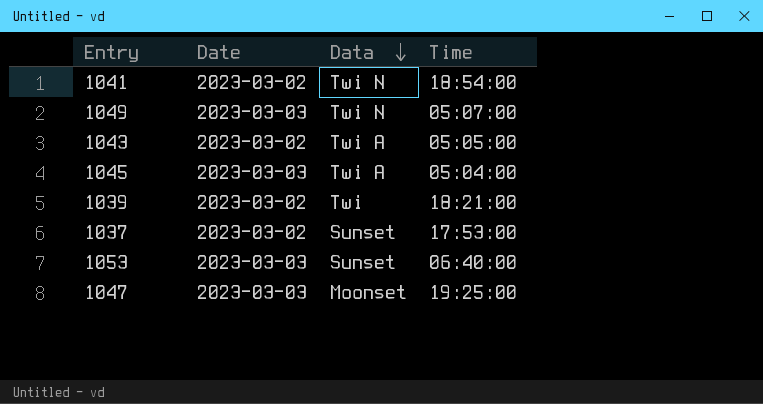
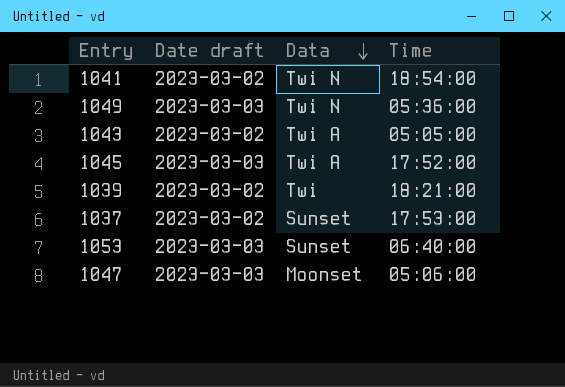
column name: Date -> Date draft
1049 | Time: 05:07:00 -> 05:36:00
1045 | Time: 05:04:00 -> 17:52:00
1047 | Time: 19:25:00 -> 05:06:00

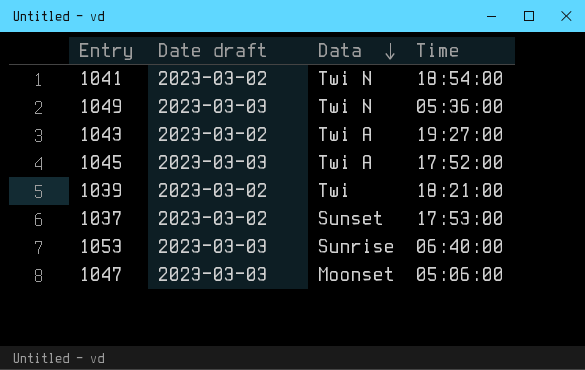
1043 | Time: 05:05:00 -> 19:27:00
1053 | Data: Sunset -> Sunrise

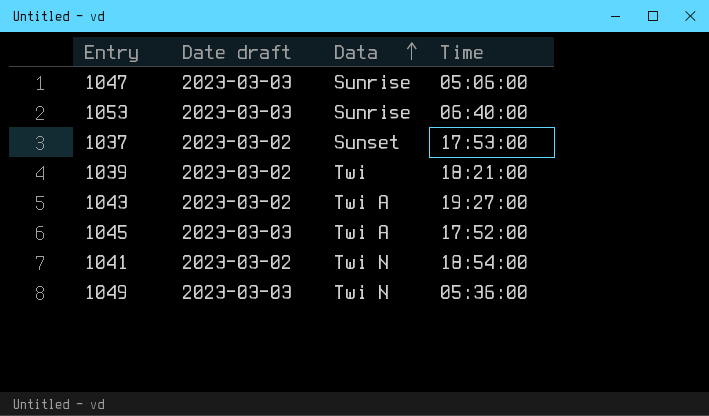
row order: Data descending -> Data ascending
1047 | Data: Moonset -> Sunrise

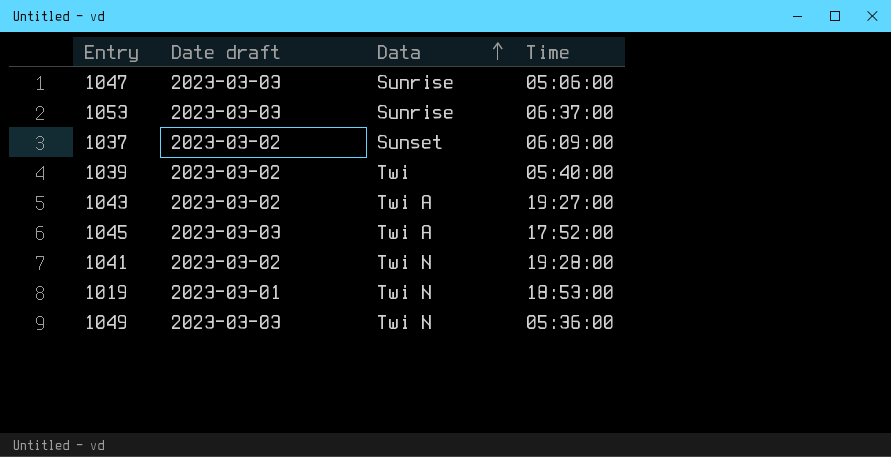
1053 | Time: 06:40:00 -> 06:37:00
1037 | Time: 17:53:00 -> 06:09:00
1039 | Time: 18:21:00 -> 05:40:00
1041 | Time: 18:54:00 -> 19:28:00
row 1019: none -> 2023-03-01 | Twi N | 18:53:00

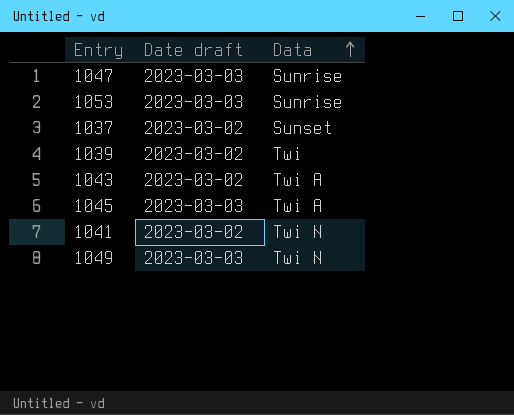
column Time | position: 4 -> none
row 1019: 2023-03-01 | Twi N | 18:53:00 -> none

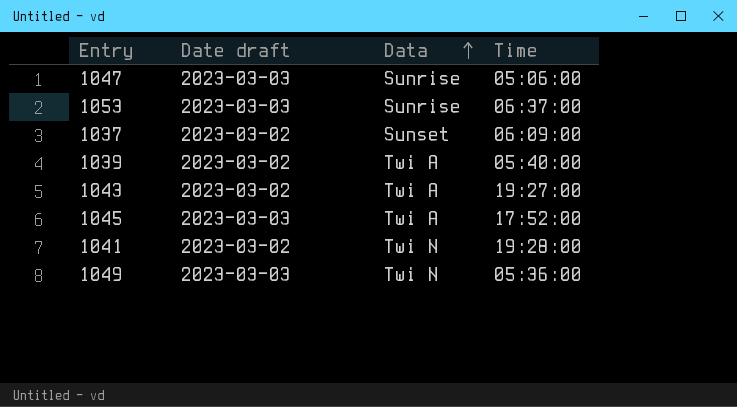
column Time | position: none -> 4
1039 | Data: Twi -> Twi A

